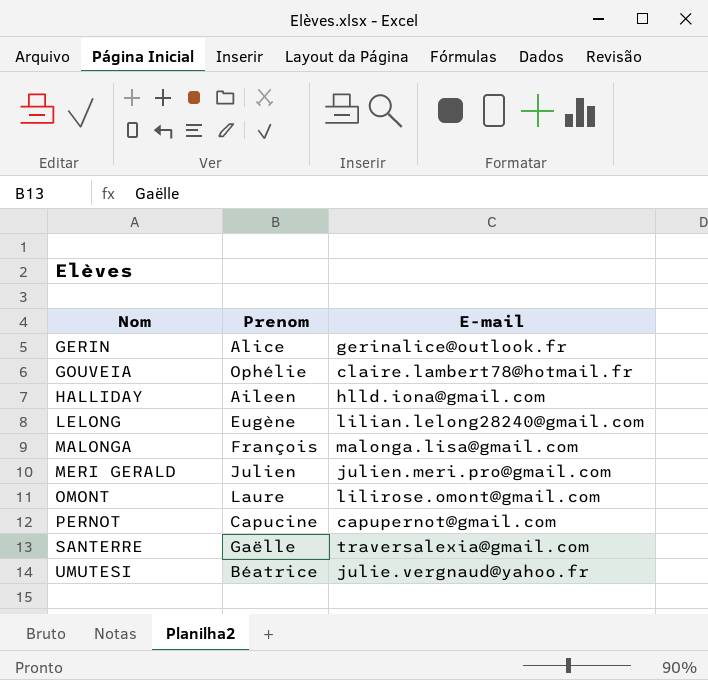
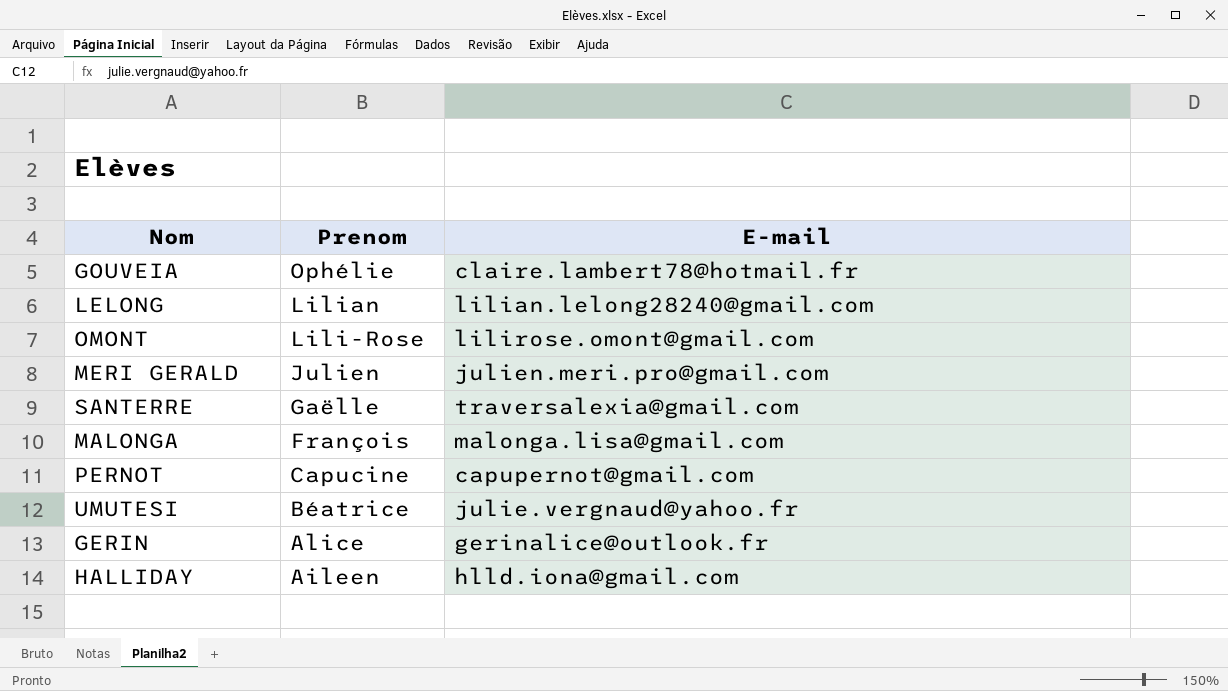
row order: Nom ascending -> Prenom descending
LELONG | Prenom: Eugène -> Lilian
OMONT | Prenom: Laure -> Lili-Rose

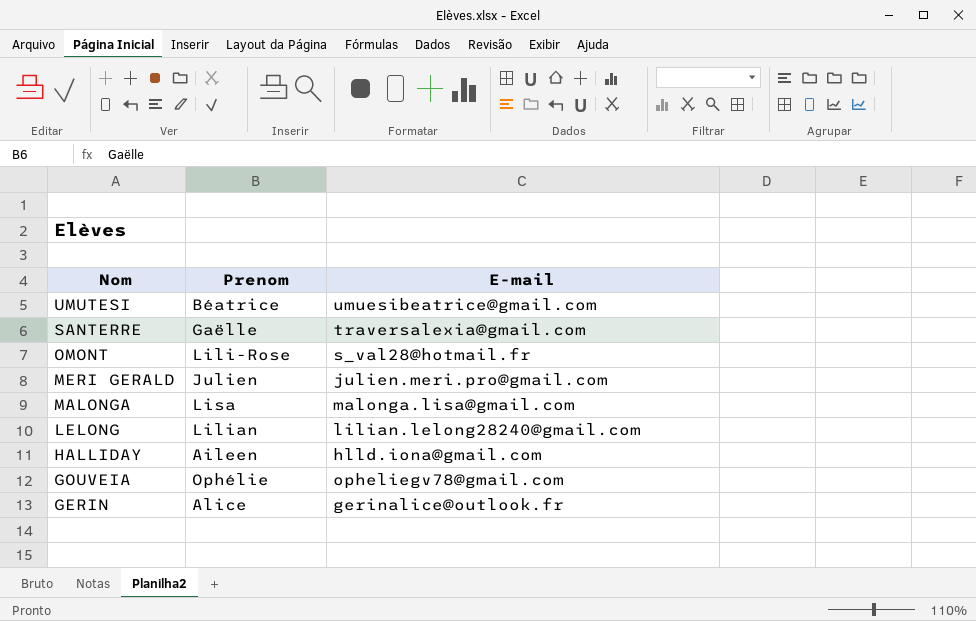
row order: Prenom descending -> Nom descending
row PERNOT: Capucine | capupernot@gmail.com -> none
UMUTESI | E-mail: julie.vergnaud@yahoo.fr -> umuesibeatrice@gmail.com
OMONT | E-mail: lilirose.omont@gmail.com -> s_val28@hotmail.fr
MALONGA | Prenom: François -> Lisa
GOUVEIA | E-mail: claire.lambert78@hotmail.fr -> opheliegv78@gmail.com

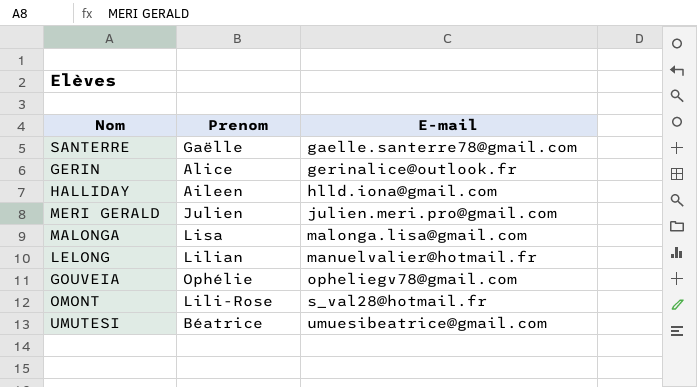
row order: Nom descending -> E-mail ascending
SANTERRE | E-mail: traversalexia@gmail.com -> gaelle.santerre78@gmail.com
LELONG | E-mail: lilian.lelong28240@gmail.com -> manuelvalier@hotmail.fr

